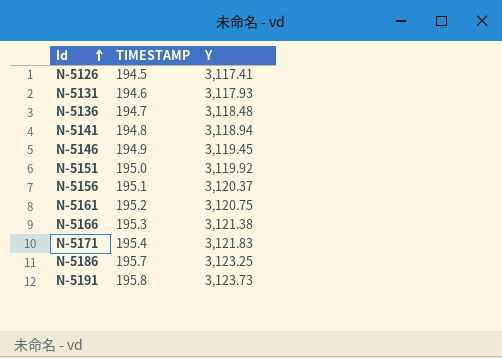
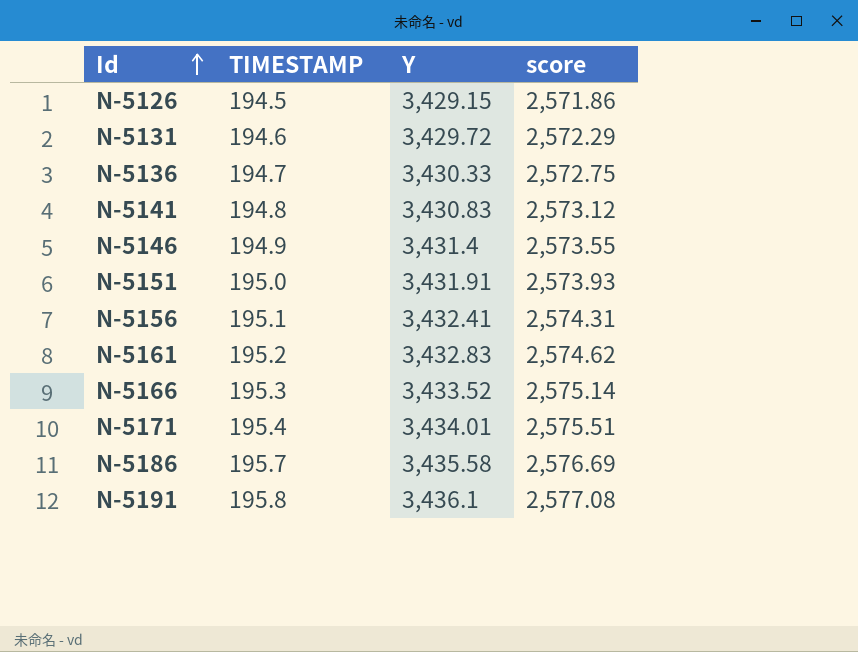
column score | formula: none -> [Y] * 0.75
N-5126 | Y: 3,117.41 -> 3,429.15
N-5131 | Y: 3,117.93 -> 3,429.72
N-5136 | Y: 3,118.48 -> 3,430.33
N-5141 | Y: 3,118.94 -> 3,430.83
N-5146 | Y: 3,119.45 -> 3,431.4
N-5151 | Y: 3,119.92 -> 3,431.91
N-5156 | Y: 3,120.37 -> 3,432.41
N-5161 | Y: 3,120.75 -> 3,432.83
N-5166 | Y: 3,121.38 -> 3,433.52
N-5171 | Y: 3,121.83 -> 3,434.01
N-5186 | Y: 3,123.25 -> 3,435.58
N-5191 | Y: 3,123.73 -> 3,436.1

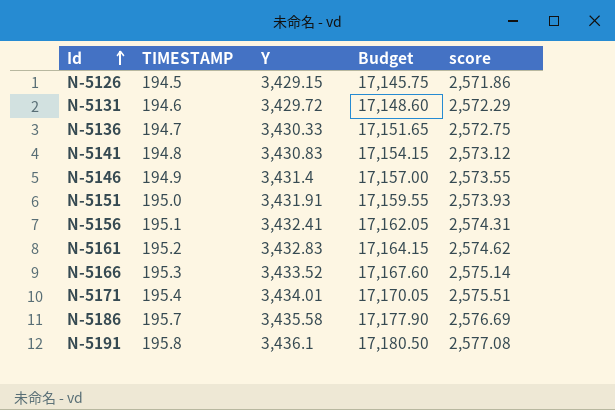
column Budget | formula: none -> [Y] * 5

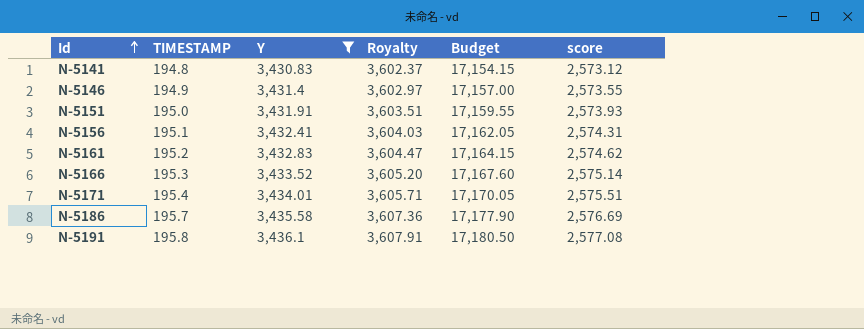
filter: none -> Y >= 3,430.83
column Royalty | formula: none -> [Y] * 1.05

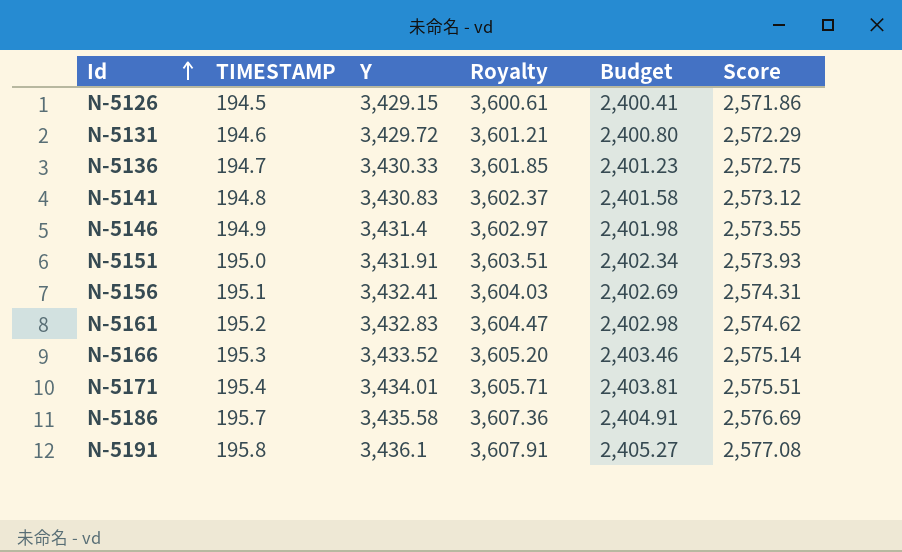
filter: Y >= 3,430.83 -> none
column Budget | formula: [Y] * 5 -> [Y] * 0.7
column name: score -> Score

